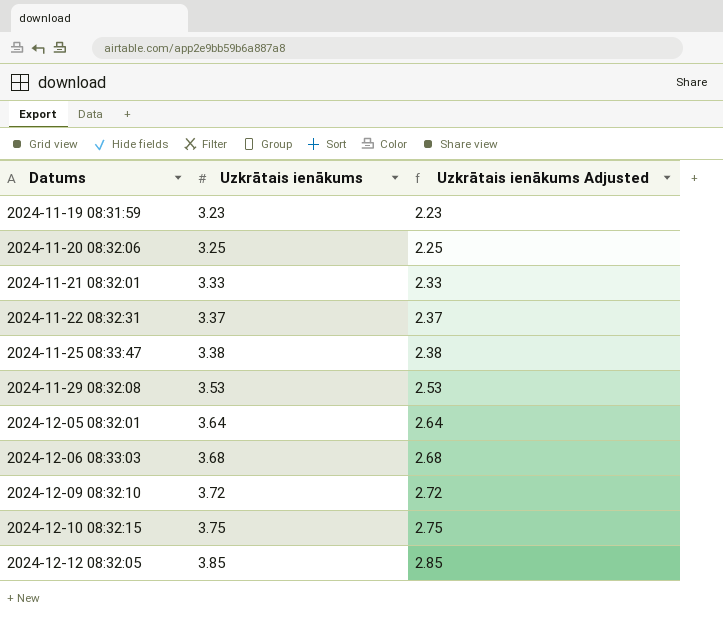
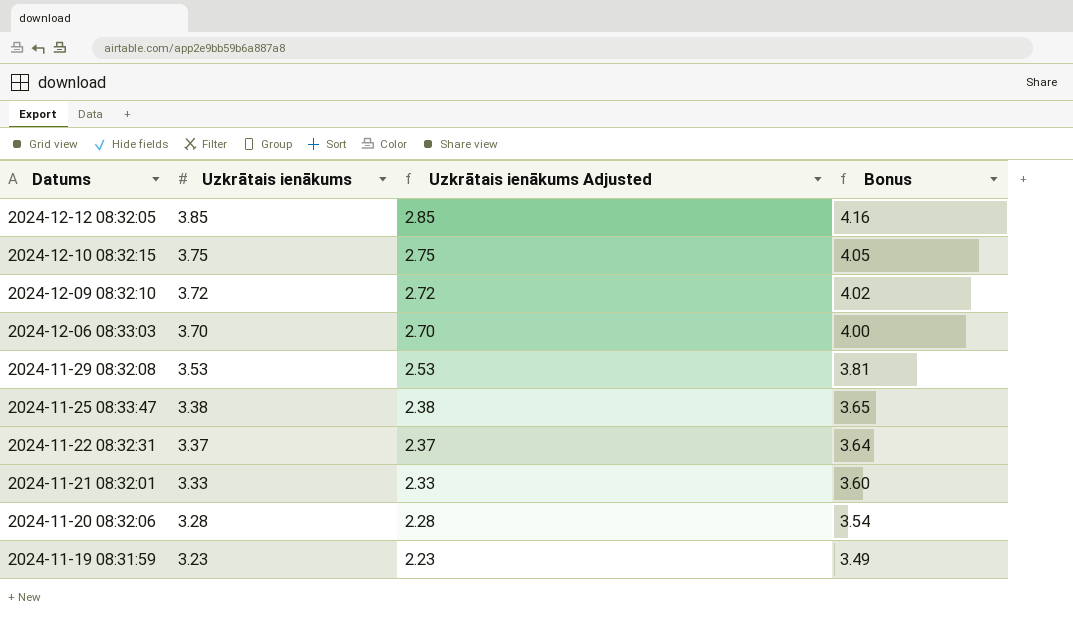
row order: Datums ascending -> Datums descending
column Bonus | formula: none -> [Uzkrātais ienākums] * 1.08
row 2024-12-05 08:32:01: 3.64 | 2.64 -> none
2024-12-06 08:33:03 | Uzkrātais ienākums: 3.68 -> 3.70
2024-12-06 08:33:03 | Uzkrātais ienākums Adjusted: 2.68 -> 2.70
2024-11-20 08:32:06 | Uzkrātais ienākums: 3.25 -> 3.28
2024-11-20 08:32:06 | Uzkrātais ienākums Adjusted: 2.25 -> 2.28

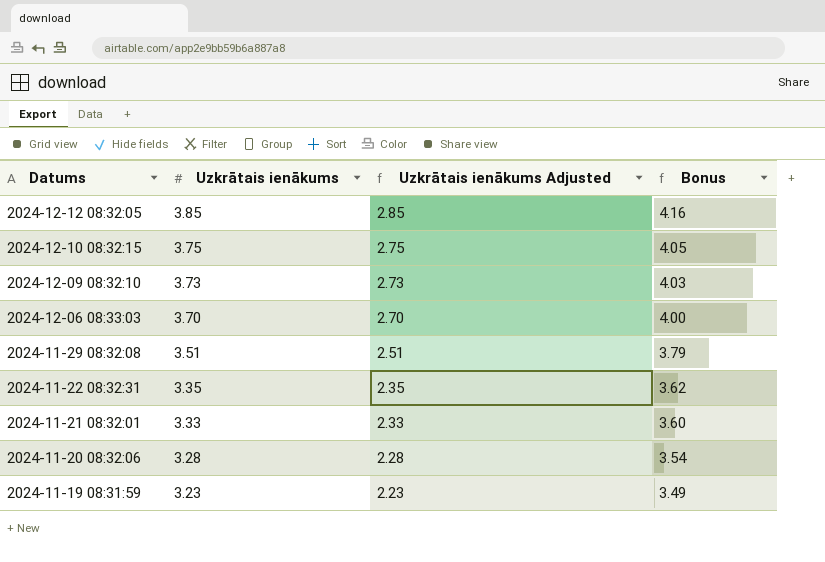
row 2024-11-25 08:33:47: 3.38 | 2.38 | 3.65 -> none
2024-12-09 08:32:10 | Uzkrātais ienākums: 3.72 -> 3.73
2024-12-09 08:32:10 | Uzkrātais ienākums Adjusted: 2.72 -> 2.73
2024-12-09 08:32:10 | Bonus: 4.02 -> 4.03
2024-11-29 08:32:08 | Uzkrātais ienākums: 3.53 -> 3.51
2024-11-29 08:32:08 | Uzkrātais ienākums Adjusted: 2.53 -> 2.51
2024-11-29 08:32:08 | Bonus: 3.81 -> 3.79
2024-11-22 08:32:31 | Uzkrātais ienākums: 3.37 -> 3.35
2024-11-22 08:32:31 | Uzkrātais ienākums Adjusted: 2.37 -> 2.35
2024-11-22 08:32:31 | Bonus: 3.64 -> 3.62

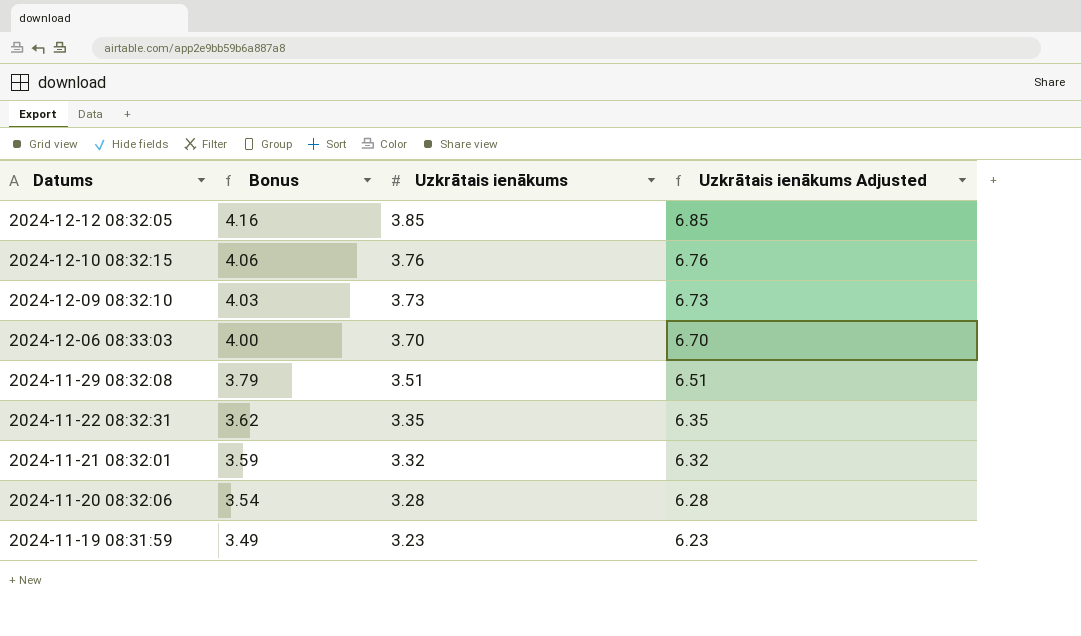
column Bonus | position: 4 -> 2
column Uzkrātais ienākums Adjusted | formula: [Uzkrātais ienākums] - 1 -> [Uzkrātais ienākums] + 3
2024-12-10 08:32:15 | Bonus: 4.05 -> 4.06
2024-12-10 08:32:15 | Uzkrātais ienākums: 3.75 -> 3.76
2024-11-21 08:32:01 | Bonus: 3.60 -> 3.59
2024-11-21 08:32:01 | Uzkrātais ienākums: 3.33 -> 3.32

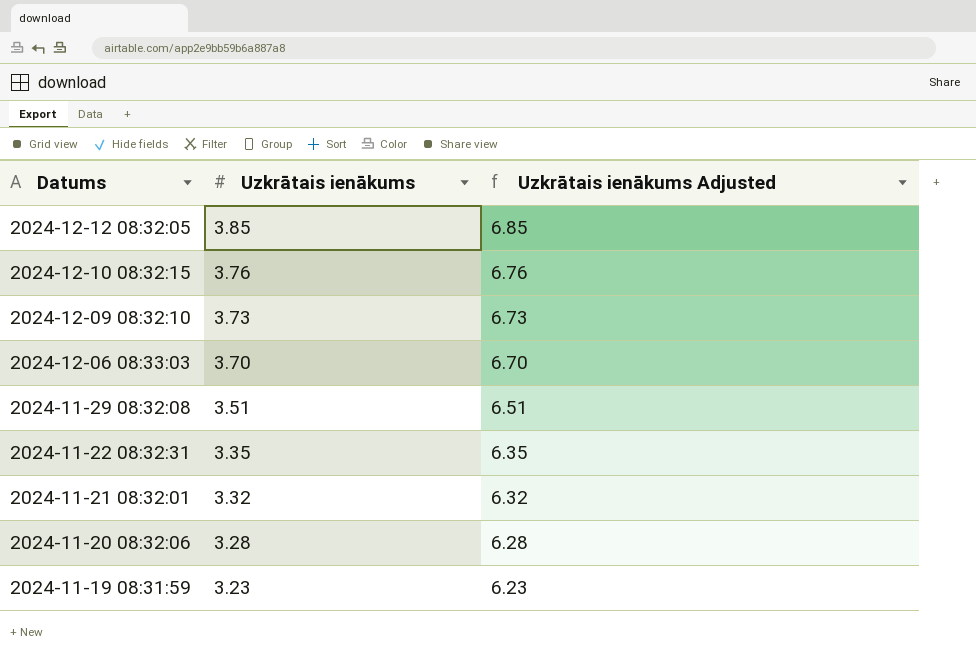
column Bonus | formula: [Uzkrātais ienākums] * 1.08 -> none

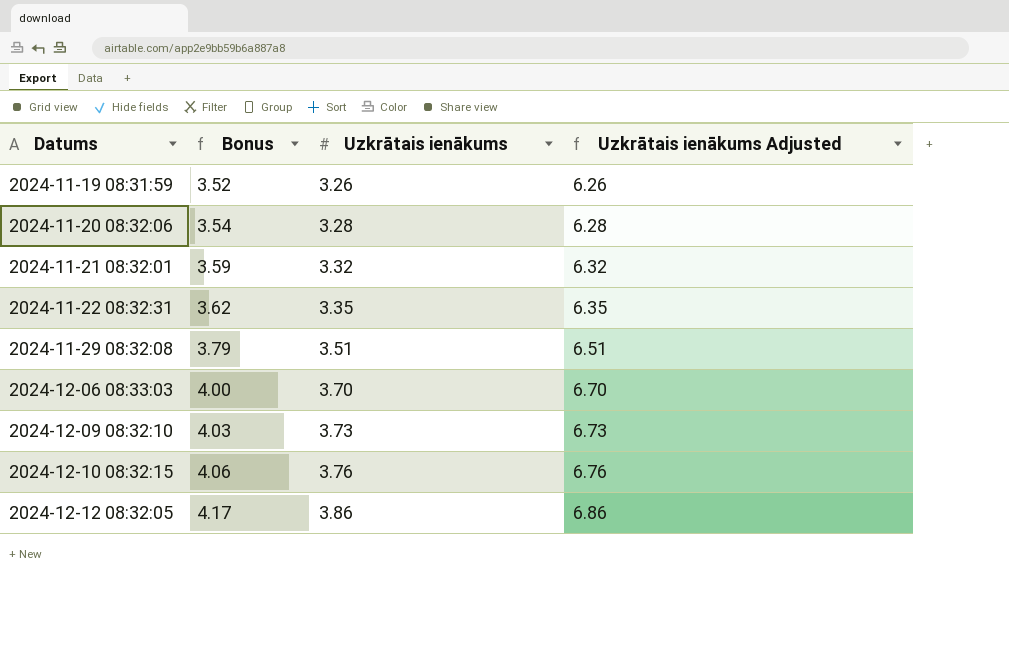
row order: Datums descending -> Datums ascending
column Bonus | formula: none -> [Uzkrātais ienākums] * 1.08
2024-11-19 08:31:59 | Uzkrātais ienākums: 3.23 -> 3.26
2024-11-19 08:31:59 | Uzkrātais ienākums Adjusted: 6.23 -> 6.26
2024-12-12 08:32:05 | Uzkrātais ienākums: 3.85 -> 3.86
2024-12-12 08:32:05 | Uzkrātais ienākums Adjusted: 6.85 -> 6.86

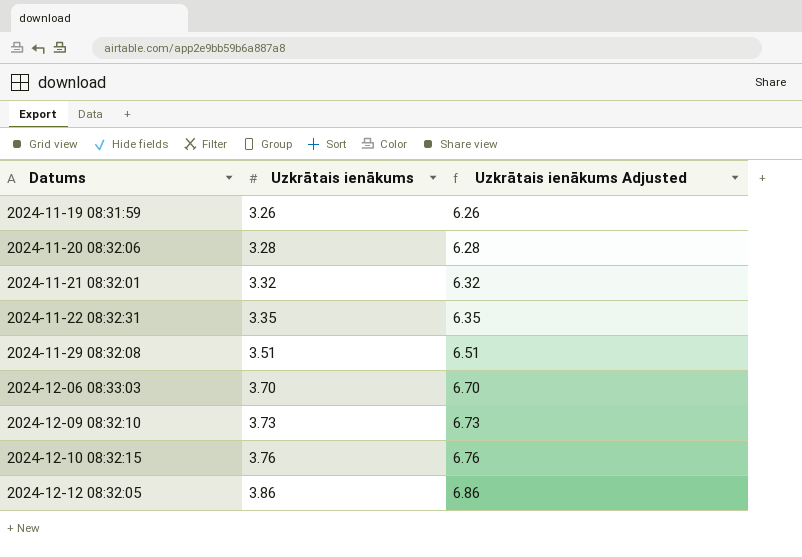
column Bonus | formula: [Uzkrātais ienākums] * 1.08 -> none

